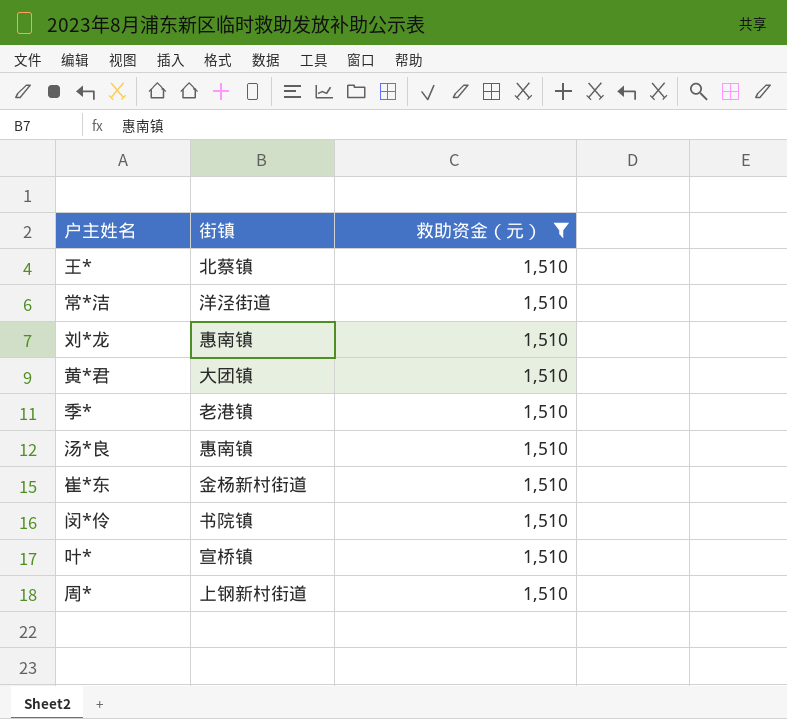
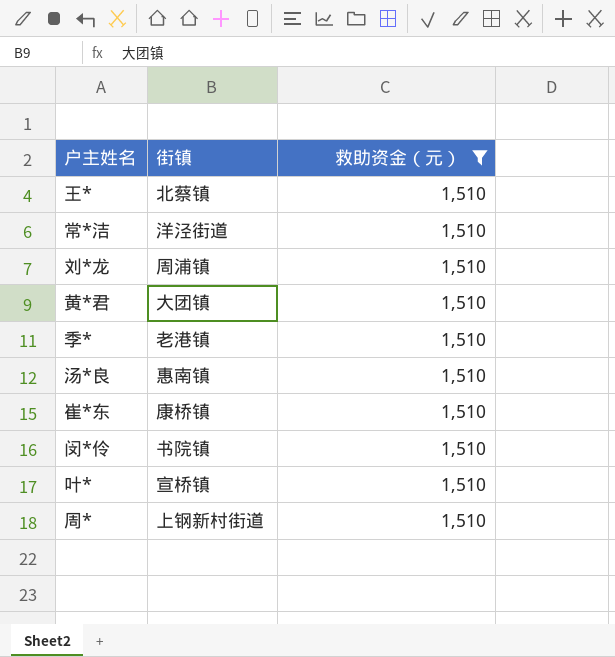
刘*龙 | 街镇: 惠南镇 -> 周浦镇
崔*东 | 街镇: 金杨新村街道 -> 康桥镇

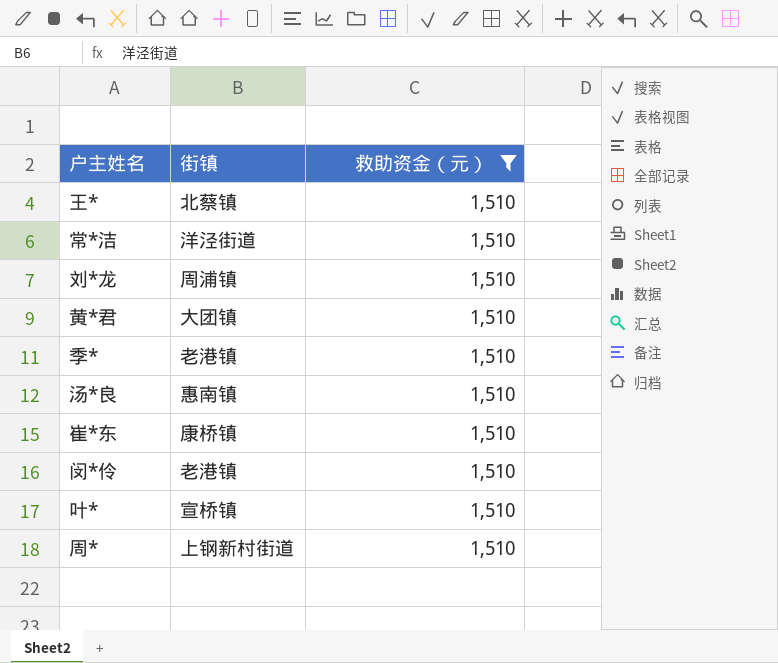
闵*伶 | 街镇: 书院镇 -> 老港镇

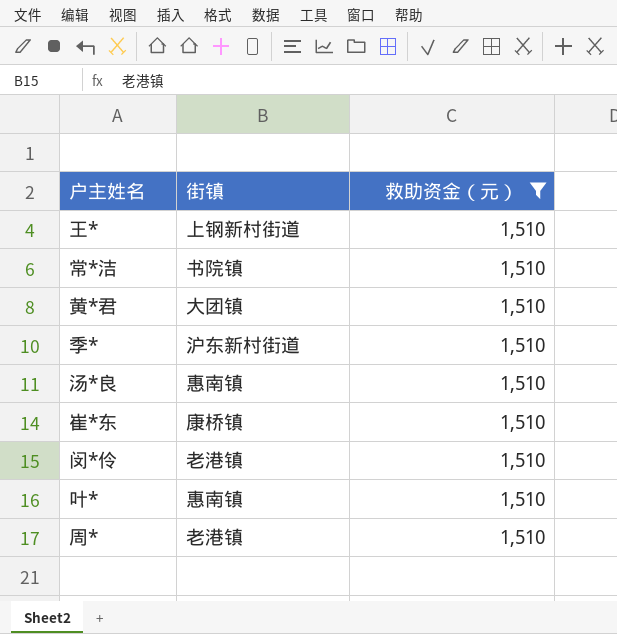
row 刘*龙: 周浦镇 | 1,510 -> none
王* | 街镇: 北蔡镇 -> 上钢新村街道
常*洁 | 街镇: 洋泾街道 -> 书院镇
季* | 街镇: 老港镇 -> 沪东新村街道
叶* | 街镇: 宣桥镇 -> 惠南镇
周* | 街镇: 上钢新村街道 -> 老港镇

